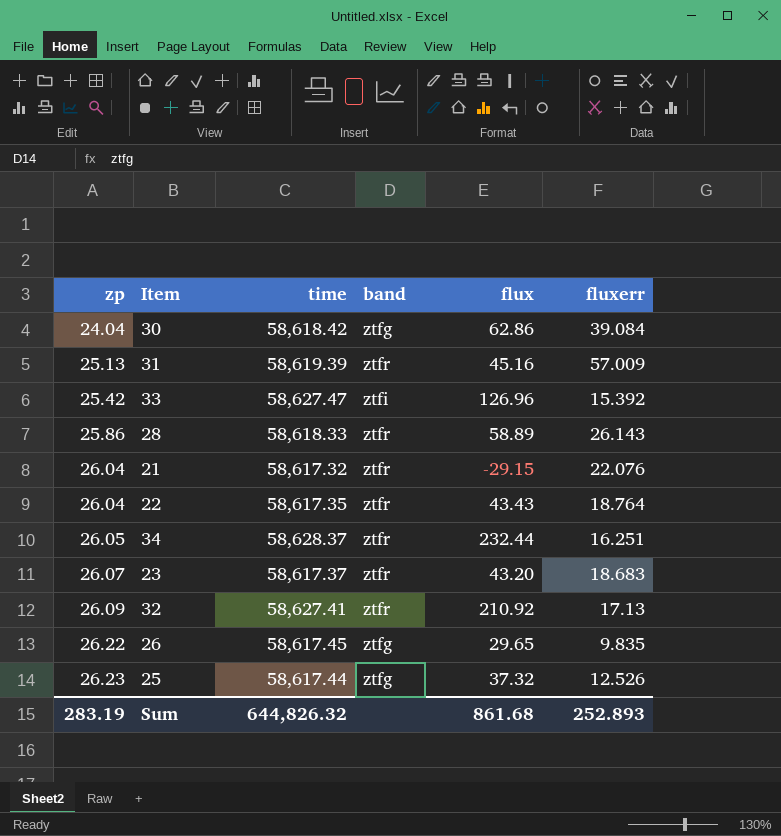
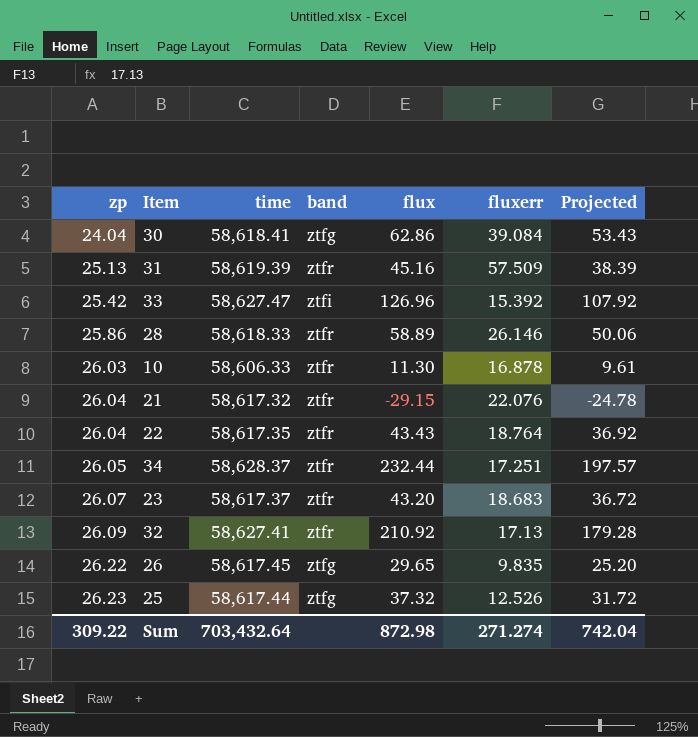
column Projected | formula: none -> [flux] * 0.85
30 | time: 58,618.42 -> 58,618.41
31 | fluxerr: 57.009 -> 57.509
28 | fluxerr: 26.143 -> 26.146
row 10: none -> 26.03 | 58,606.33 | ztfr | 11.30 | 16.878 | 9.61
34 | fluxerr: 16.251 -> 17.251
Sum | zp: 283.19 -> 309.22
Sum | time: 644,826.32 -> 703,432.64
Sum | flux: 861.68 -> 872.98
Sum | fluxerr: 252.893 -> 271.274

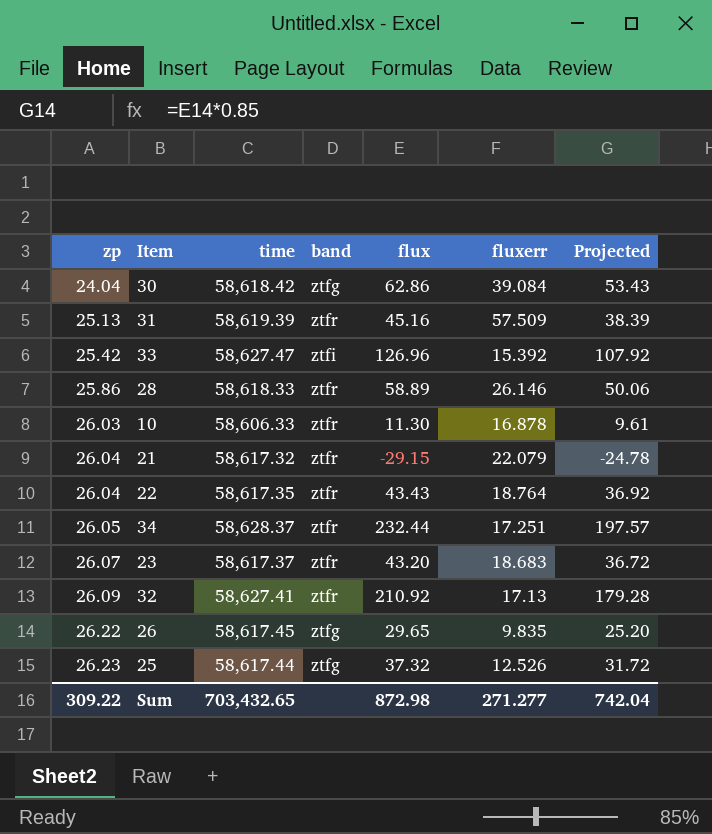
30 | time: 58,618.41 -> 58,618.42
21 | fluxerr: 22.076 -> 22.079
Sum | time: 703,432.64 -> 703,432.65
Sum | fluxerr: 271.274 -> 271.277

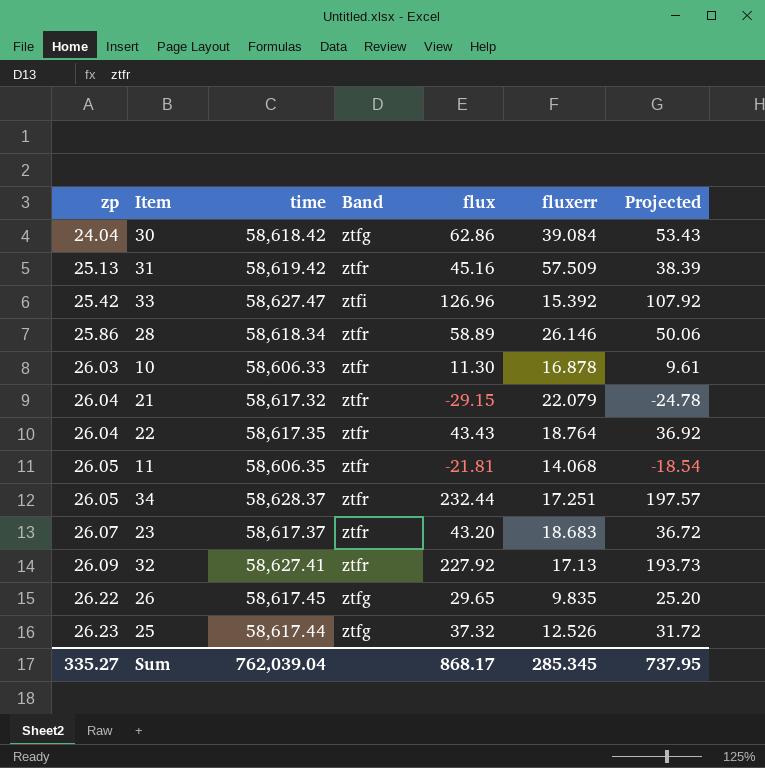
column name: band -> Band
31 | time: 58,619.39 -> 58,619.42
28 | time: 58,618.33 -> 58,618.34
row 11: none -> 26.05 | 58,606.35 | ztfr | -21.81 | 14.068 | -18.54
32 | flux: 210.92 -> 227.92
32 | Projected: 179.28 -> 193.73
Sum | zp: 309.22 -> 335.27
Sum | time: 703,432.65 -> 762,039.04
Sum | flux: 872.98 -> 868.17
Sum | fluxerr: 271.277 -> 285.345
Sum | Projected: 742.04 -> 737.95

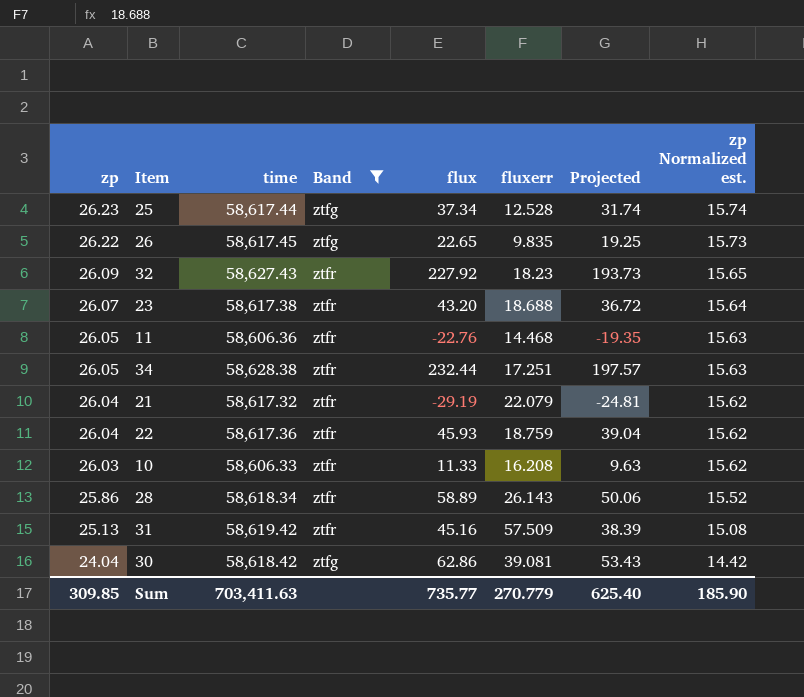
filter: none -> Band != ztfi
row order: zp ascending -> zp descending
column zp Normalized est. | formula: none -> [zp] * 0.6
25 | flux: 37.32 -> 37.34
25 | fluxerr: 12.526 -> 12.528
25 | Projected: 31.72 -> 31.74
26 | flux: 29.65 -> 22.65
26 | Projected: 25.20 -> 19.25
32 | time: 58,627.41 -> 58,627.43
32 | fluxerr: 17.13 -> 18.23
23 | time: 58,617.37 -> 58,617.38
23 | fluxerr: 18.683 -> 18.688
11 | time: 58,606.35 -> 58,606.36
11 | flux: -21.81 -> -22.76
11 | fluxerr: 14.068 -> 14.468
11 | Projected: -18.54 -> -19.35
34 | time: 58,628.37 -> 58,628.38
21 | flux: -29.15 -> -29.19
21 | Projected: -24.78 -> -24.81
22 | time: 58,617.35 -> 58,617.36
22 | flux: 43.43 -> 45.93
22 | fluxerr: 18.764 -> 18.759
22 | Projected: 36.92 -> 39.04
10 | flux: 11.30 -> 11.33
10 | fluxerr: 16.878 -> 16.208
10 | Projected: 9.61 -> 9.63
28 | fluxerr: 26.146 -> 26.143
30 | fluxerr: 39.084 -> 39.081
Sum | zp: 335.27 -> 309.85
Sum | time: 762,039.04 -> 703,411.63
Sum | flux: 868.17 -> 735.77
Sum | fluxerr: 285.345 -> 270.779
Sum | Projected: 737.95 -> 625.40

